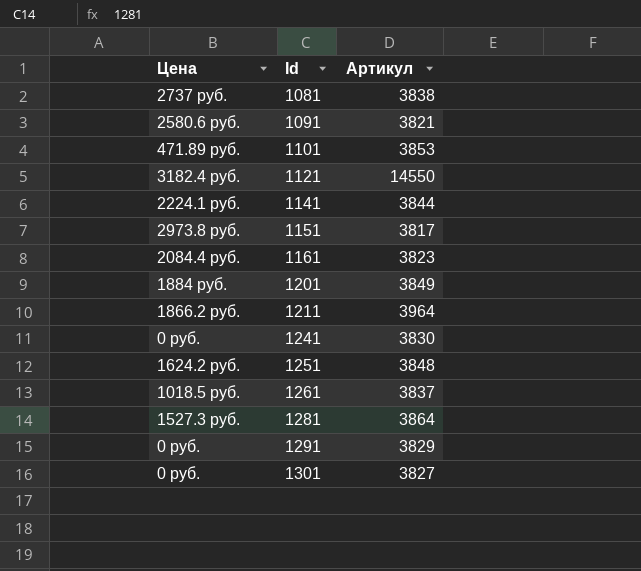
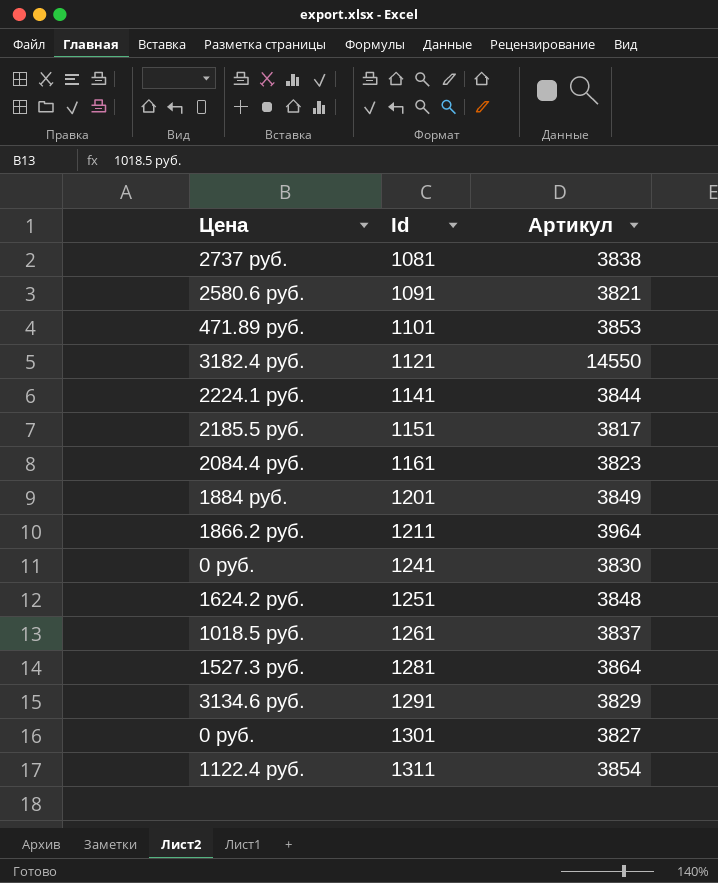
1151 | Цена: 2973.8 руб. -> 2185.5 руб.
1291 | Цена: 0 руб. -> 3134.6 руб.
row 1311: none -> 1122.4 руб. | 3854

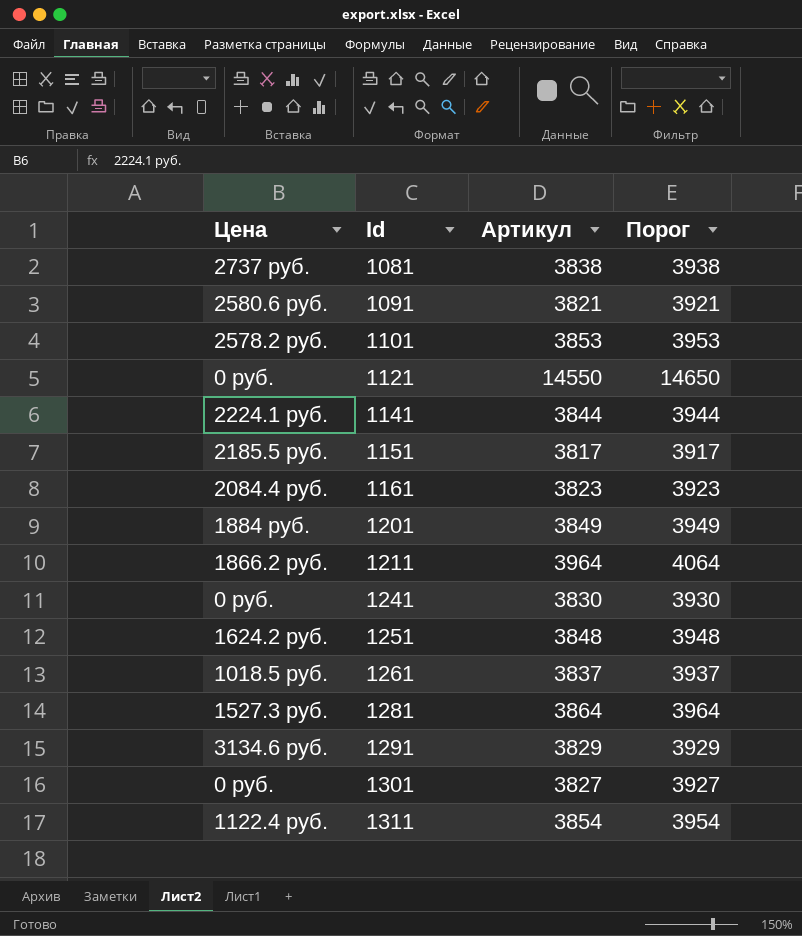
column Порог | formula: none -> [Артикул] + 100
1101 | Цена: 471.89 руб. -> 2578.2 руб.
1121 | Цена: 3182.4 руб. -> 0 руб.

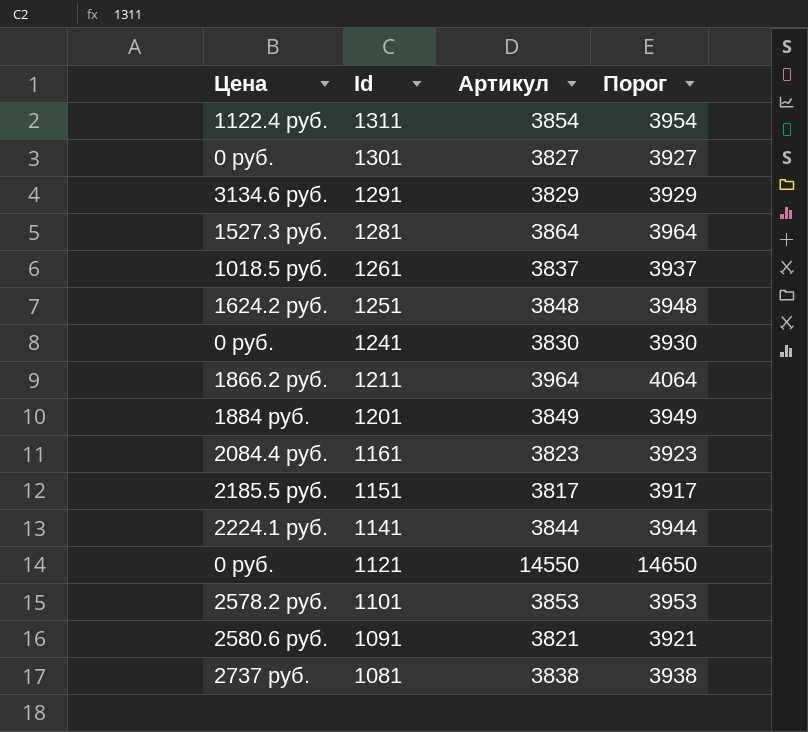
row order: Id ascending -> Id descending

